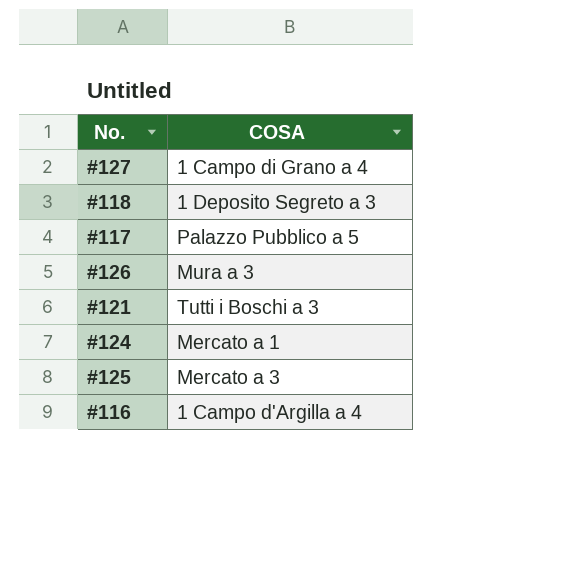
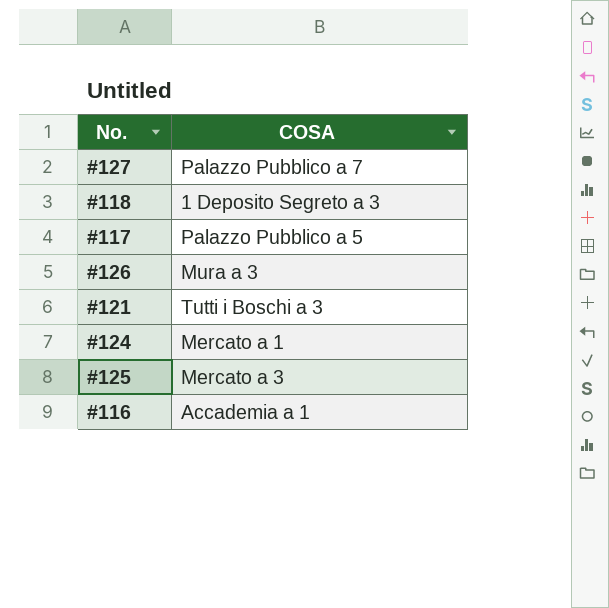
#127 | COSA: 1 Campo di Grano a 4 -> Palazzo Pubblico a 7
#116 | COSA: 1 Campo d'Argilla a 4 -> Accademia a 1

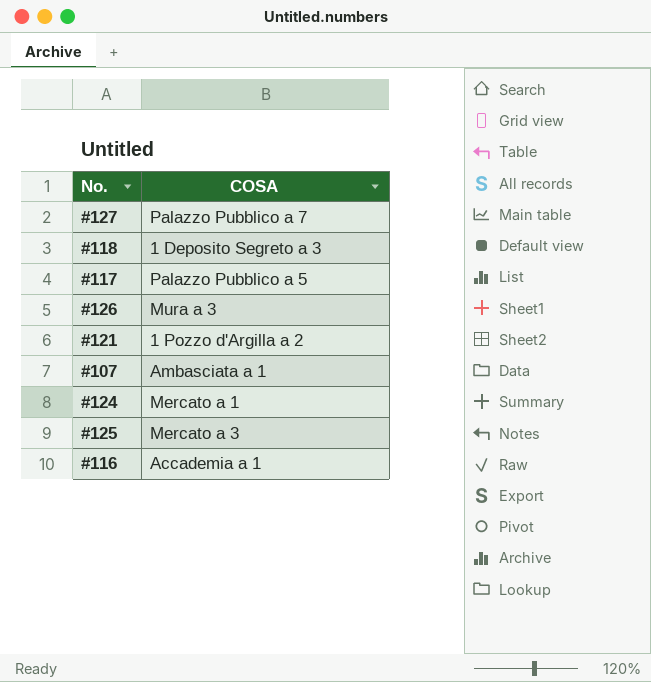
#121 | COSA: Tutti i Boschi a 3 -> 1 Pozzo d'Argilla a 2
row #107: none -> Ambasciata a 1

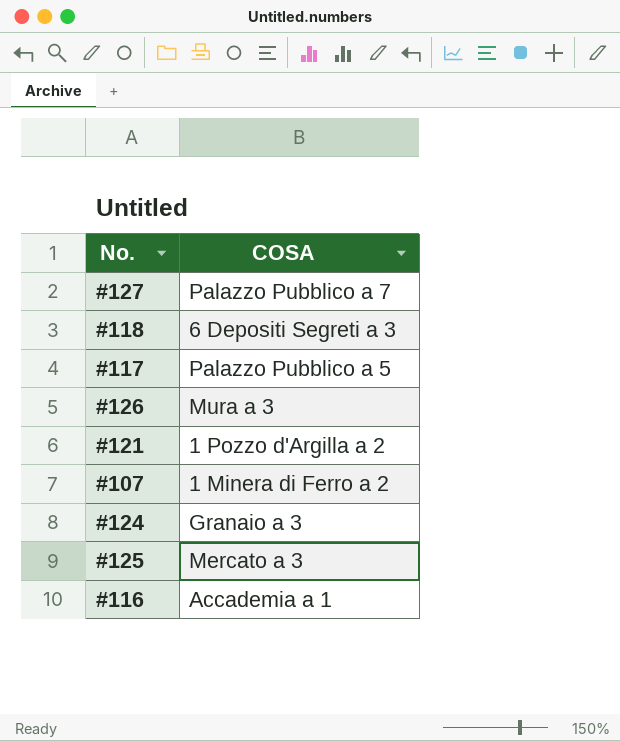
#118 | COSA: 1 Deposito Segreto a 3 -> 6 Depositi Segreti a 3
#107 | COSA: Ambasciata a 1 -> 1 Minera di Ferro a 2
#124 | COSA: Mercato a 1 -> Granaio a 3

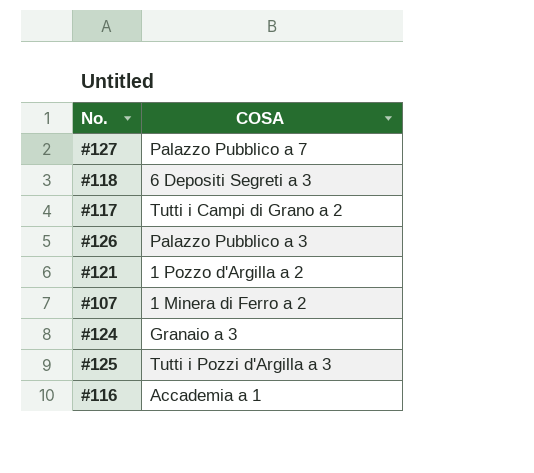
#117 | COSA: Palazzo Pubblico a 5 -> Tutti i Campi di Grano a 2
#126 | COSA: Mura a 3 -> Palazzo Pubblico a 3
#125 | COSA: Mercato a 3 -> Tutti i Pozzi d'Argilla a 3

